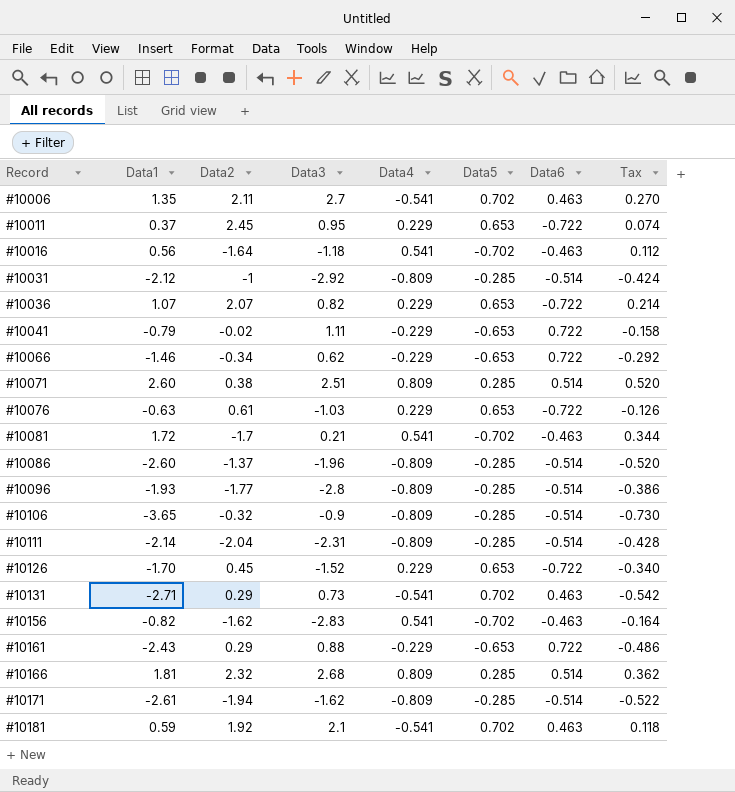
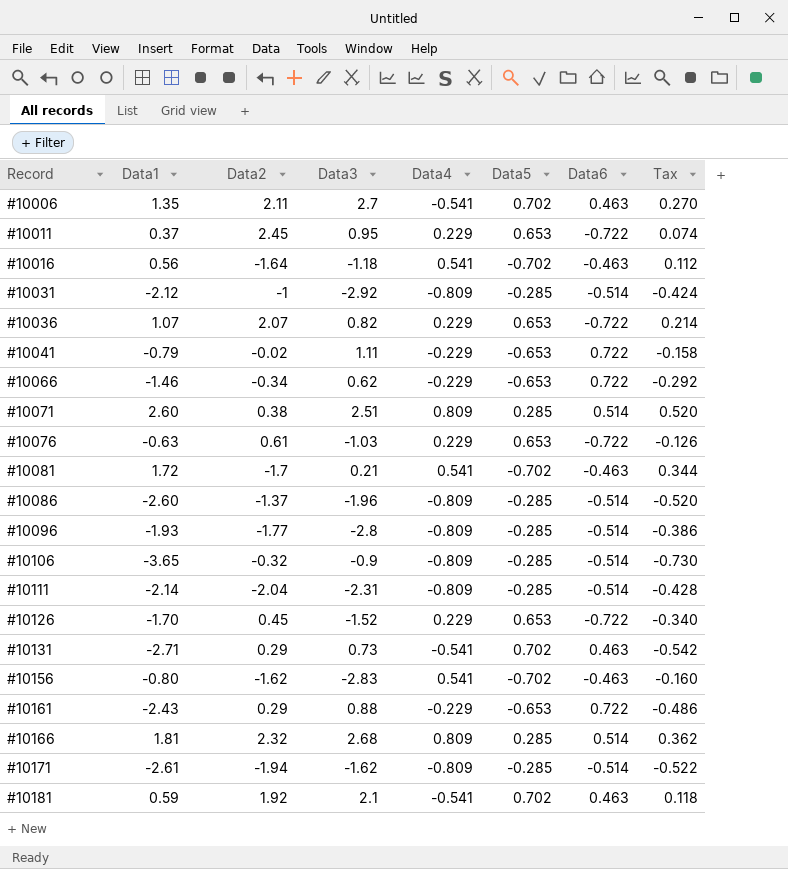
#10156 | Data1: -0.82 -> -0.80
#10156 | Tax: -0.164 -> -0.160

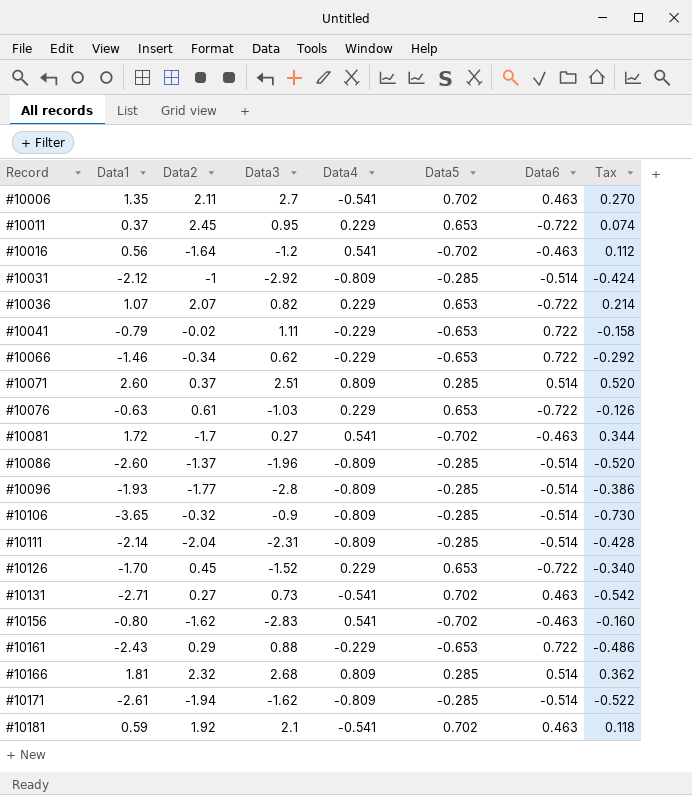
#10016 | Data3: -1.18 -> -1.2
#10071 | Data2: 0.38 -> 0.37
#10081 | Data3: 0.21 -> 0.27
#10131 | Data2: 0.29 -> 0.27

